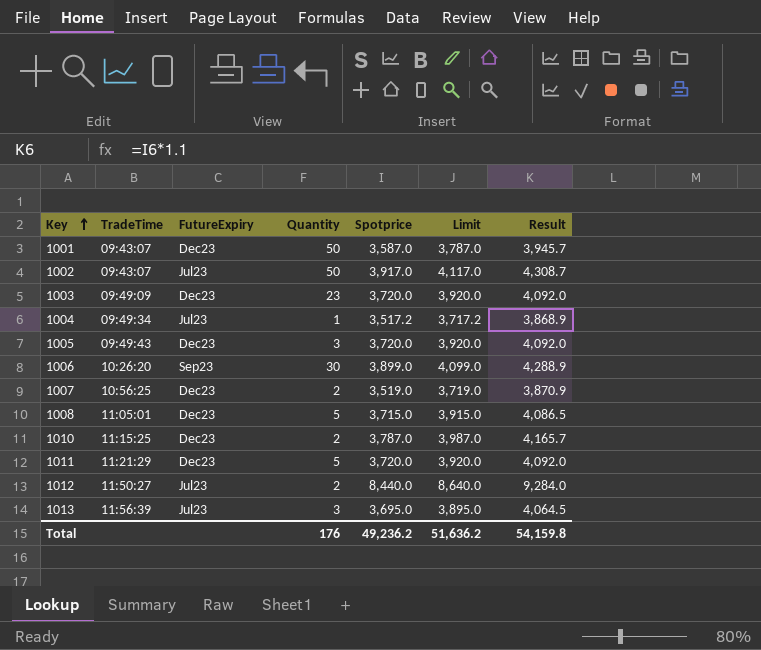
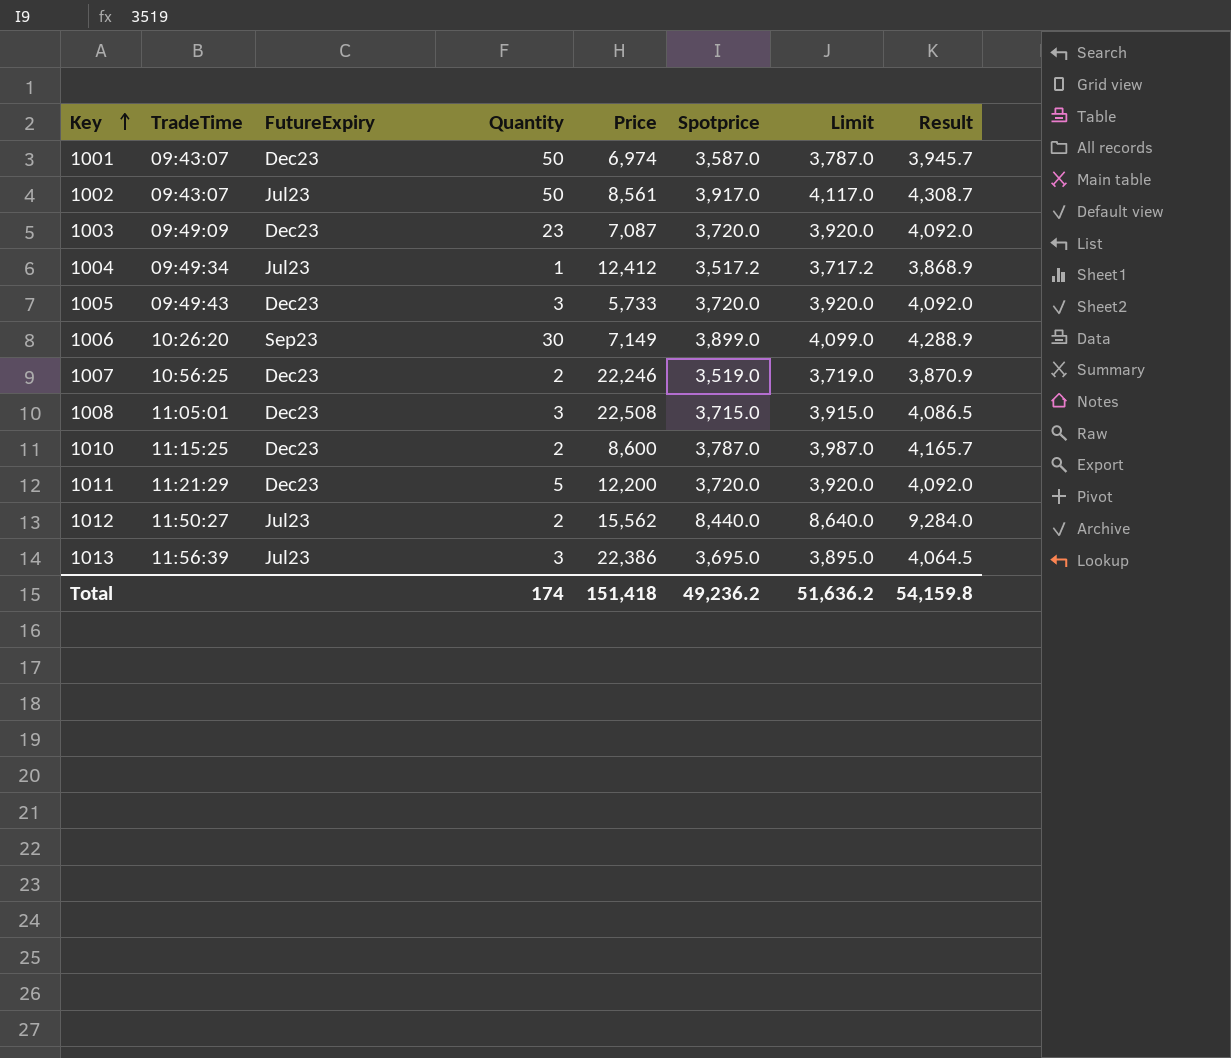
column Price | position: none -> 5
1008 | Quantity: 5 -> 3
Total | Quantity: 176 -> 174

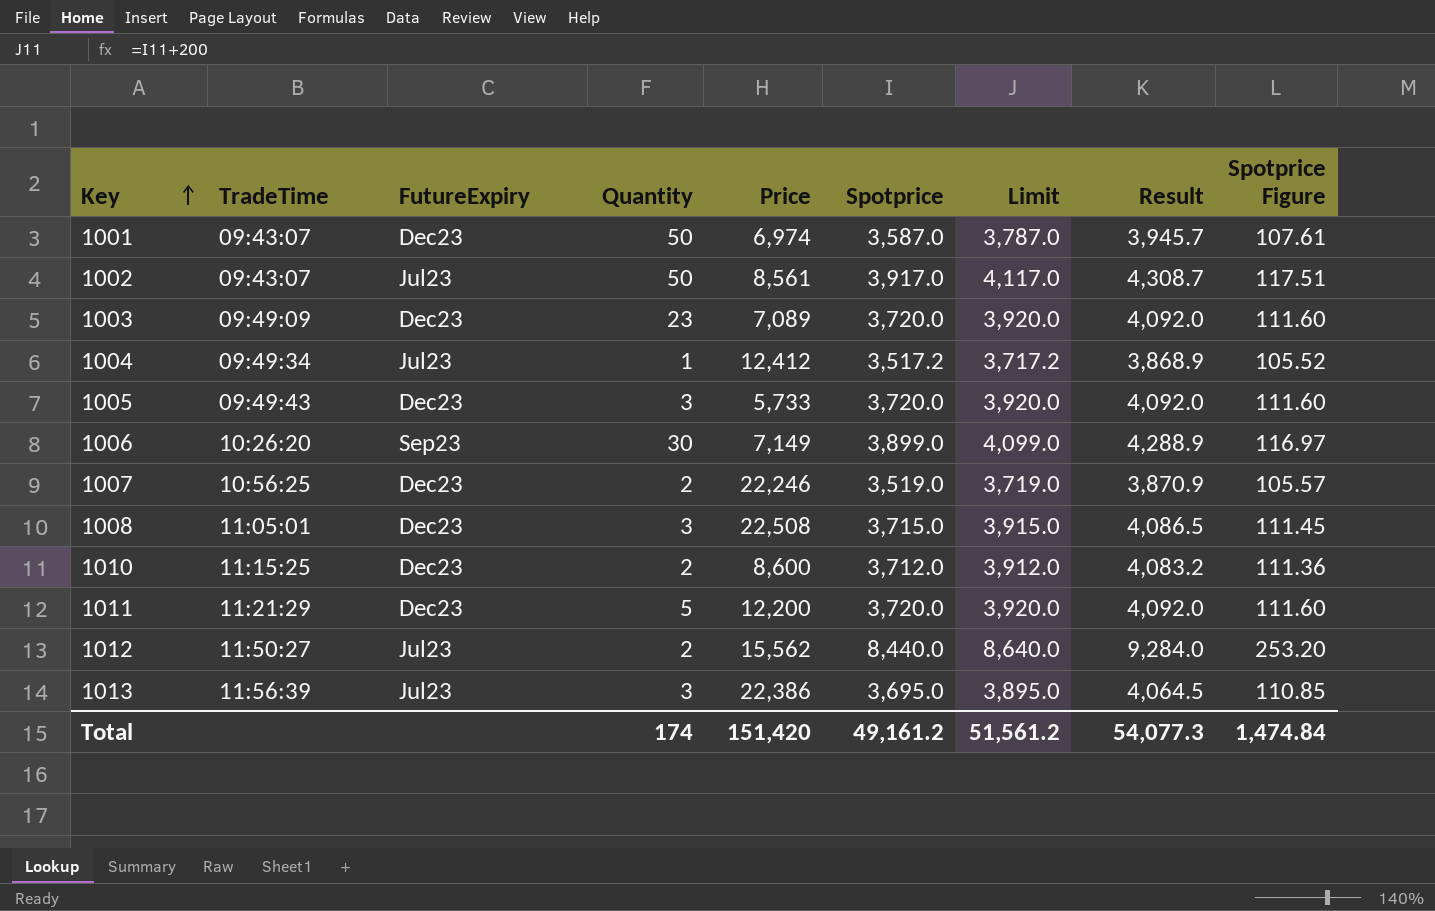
column Spotprice Figure | formula: none -> [Spotprice] * 0.03
1003 | Price: 7,087 -> 7,089
1010 | Spotprice: 3,787.0 -> 3,712.0
1010 | Limit: 3,987.0 -> 3,912.0
1010 | Result: 4,165.7 -> 4,083.2
Total | Price: 151,418 -> 151,420
Total | Spotprice: 49,236.2 -> 49,161.2
Total | Limit: 51,636.2 -> 51,561.2
Total | Result: 54,159.8 -> 54,077.3

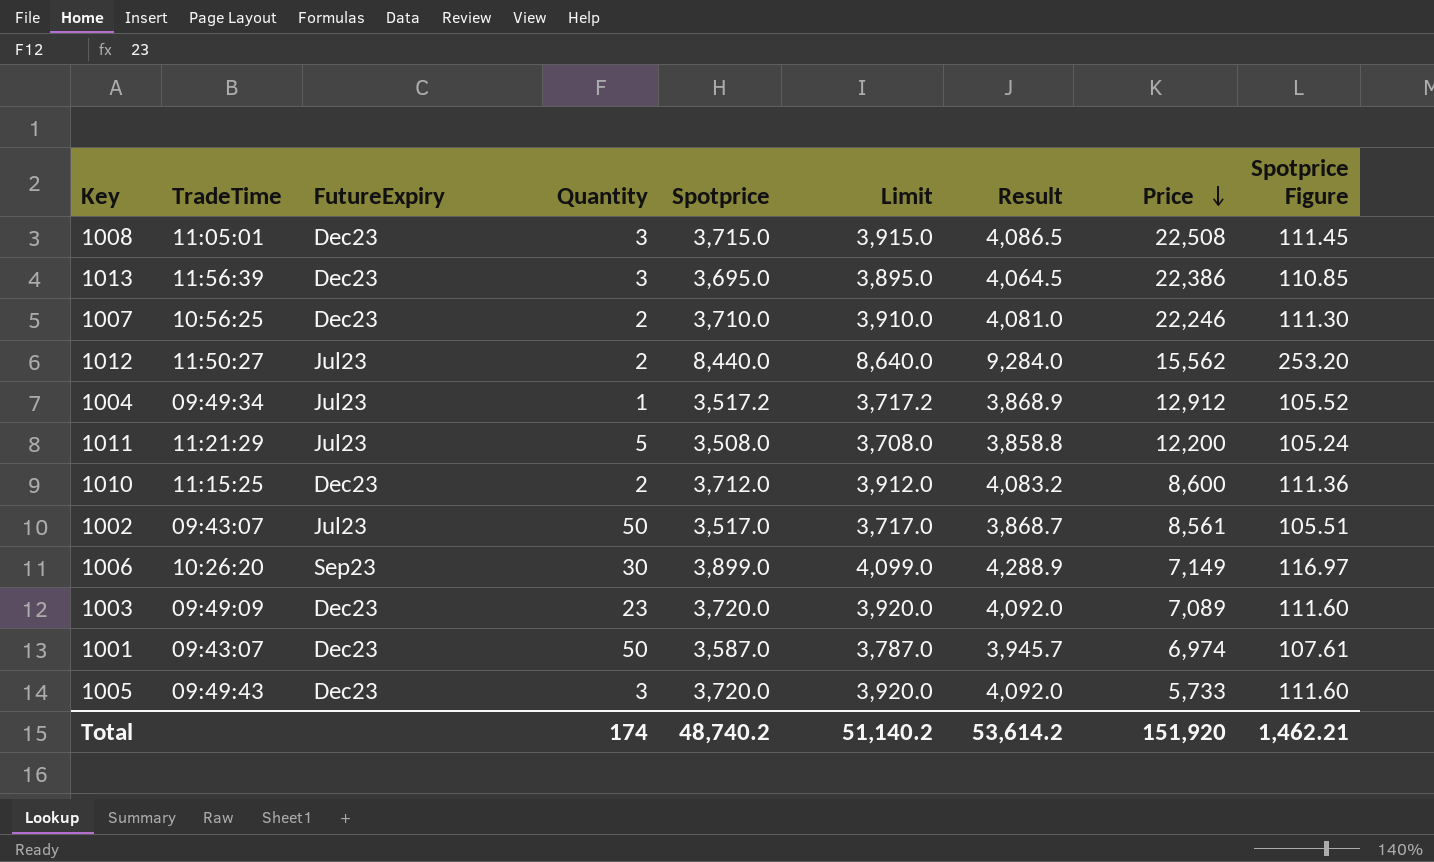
row order: Key ascending -> Price descending
column Price | position: 5 -> 8
1013 | FutureExpiry: Jul23 -> Dec23
1007 | Spotprice: 3,519.0 -> 3,710.0
1007 | Limit: 3,719.0 -> 3,910.0
1007 | Result: 3,870.9 -> 4,081.0
1007 | Spotprice Figure: 105.57 -> 111.30
1004 | Price: 12,412 -> 12,912
1011 | FutureExpiry: Dec23 -> Jul23
1011 | Spotprice: 3,720.0 -> 3,508.0
1011 | Limit: 3,920.0 -> 3,708.0
1011 | Result: 4,092.0 -> 3,858.8
1011 | Spotprice Figure: 111.60 -> 105.24
1002 | Spotprice: 3,917.0 -> 3,517.0
1002 | Limit: 4,117.0 -> 3,717.0
1002 | Result: 4,308.7 -> 3,868.7
1002 | Spotprice Figure: 117.51 -> 105.51
Total | Spotprice: 49,161.2 -> 48,740.2
Total | Limit: 51,561.2 -> 51,140.2
Total | Result: 54,077.3 -> 53,614.2
Total | Price: 151,420 -> 151,920
Total | Spotprice Figure: 1,474.84 -> 1,462.21

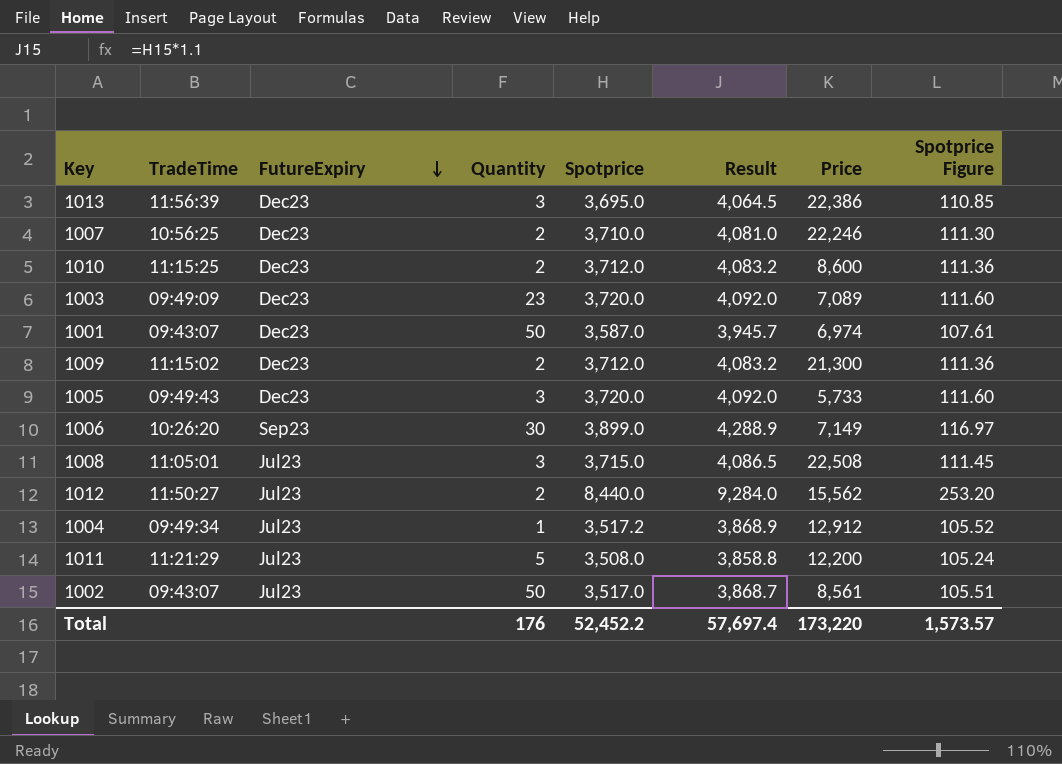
row order: Price descending -> FutureExpiry descending
column Limit | formula: [Spotprice] + 200 -> none
row 1009: none -> 11:15:02 | Dec23 | 2 | 3,712.0 | 4,083.2 | 21,300 | 111.36
1008 | FutureExpiry: Dec23 -> Jul23
Total | Quantity: 174 -> 176
Total | Spotprice: 48,740.2 -> 52,452.2
Total | Result: 53,614.2 -> 57,697.4
Total | Price: 151,920 -> 173,220
Total | Spotprice Figure: 1,462.21 -> 1,573.57

